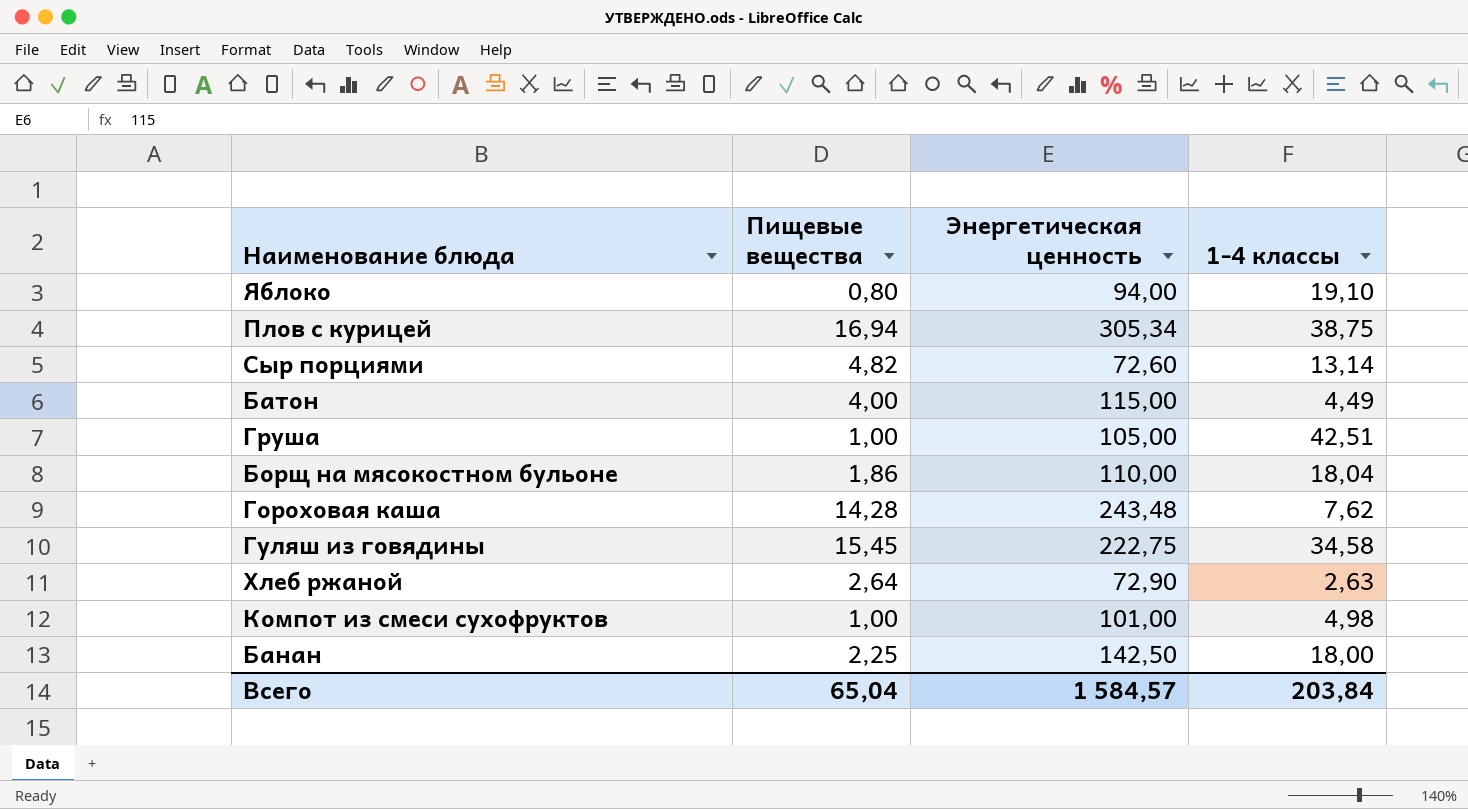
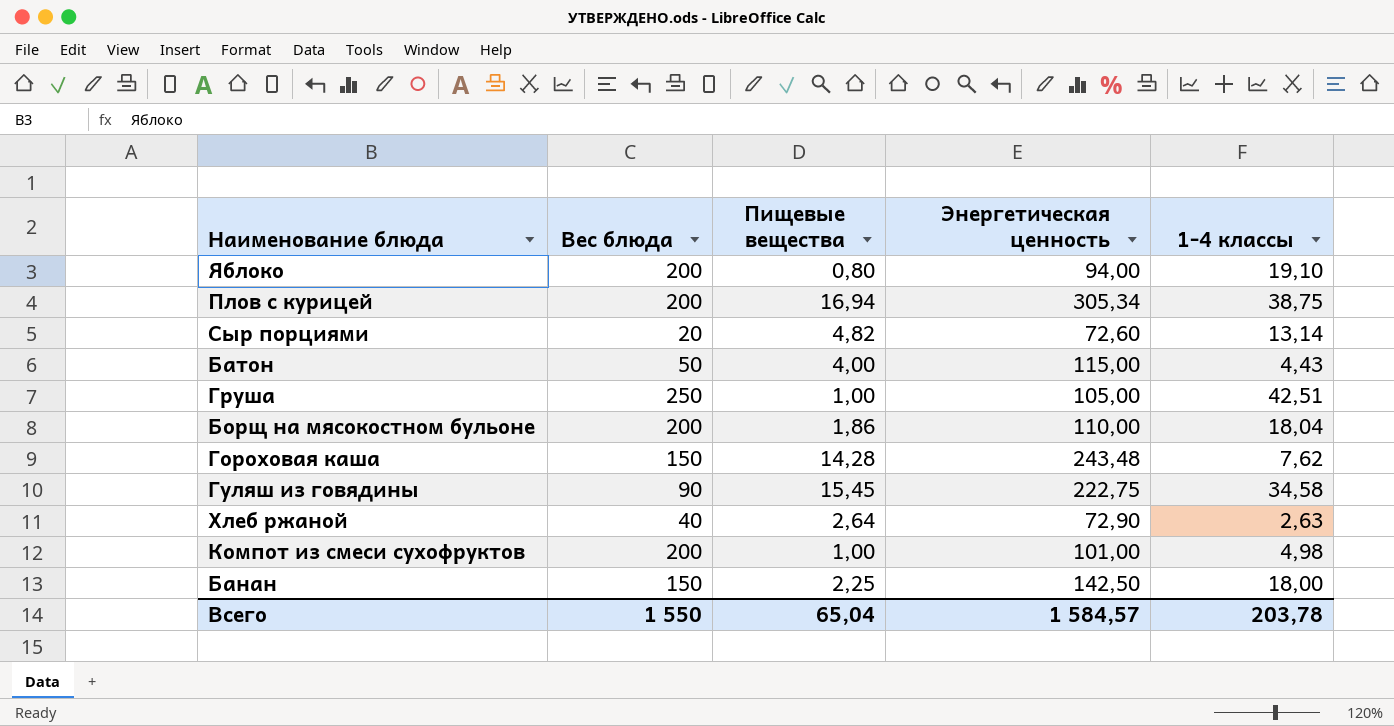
column Вес блюда | position: none -> 2
Батон | 1-4 классы: 4,49 -> 4,43
Всего | 1-4 классы: 203,84 -> 203,78

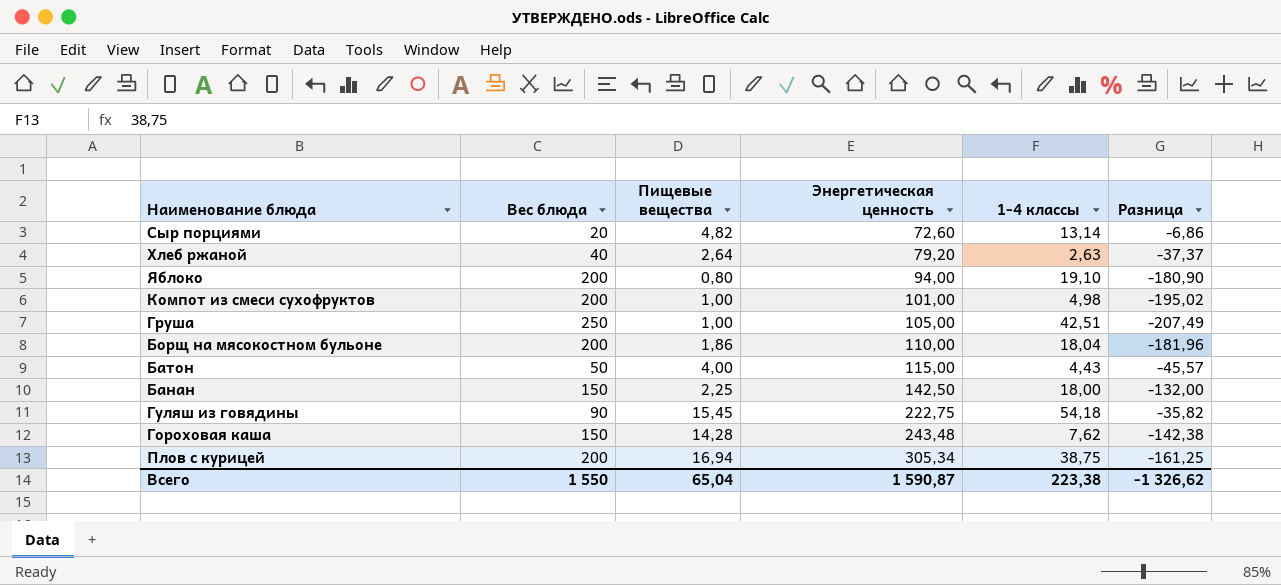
row order: none -> Энергетическая ценность ascending
column Разница | formula: none -> [1-4 классы] - [Вес блюда]
Хлеб ржаной | Энергетическая ценность: 72,90 -> 79,20
Гуляш из говядины | 1-4 классы: 34,58 -> 54,18
Всего | Энергетическая ценность: 1 584,57 -> 1 590,87
Всего | 1-4 классы: 203,78 -> 223,38

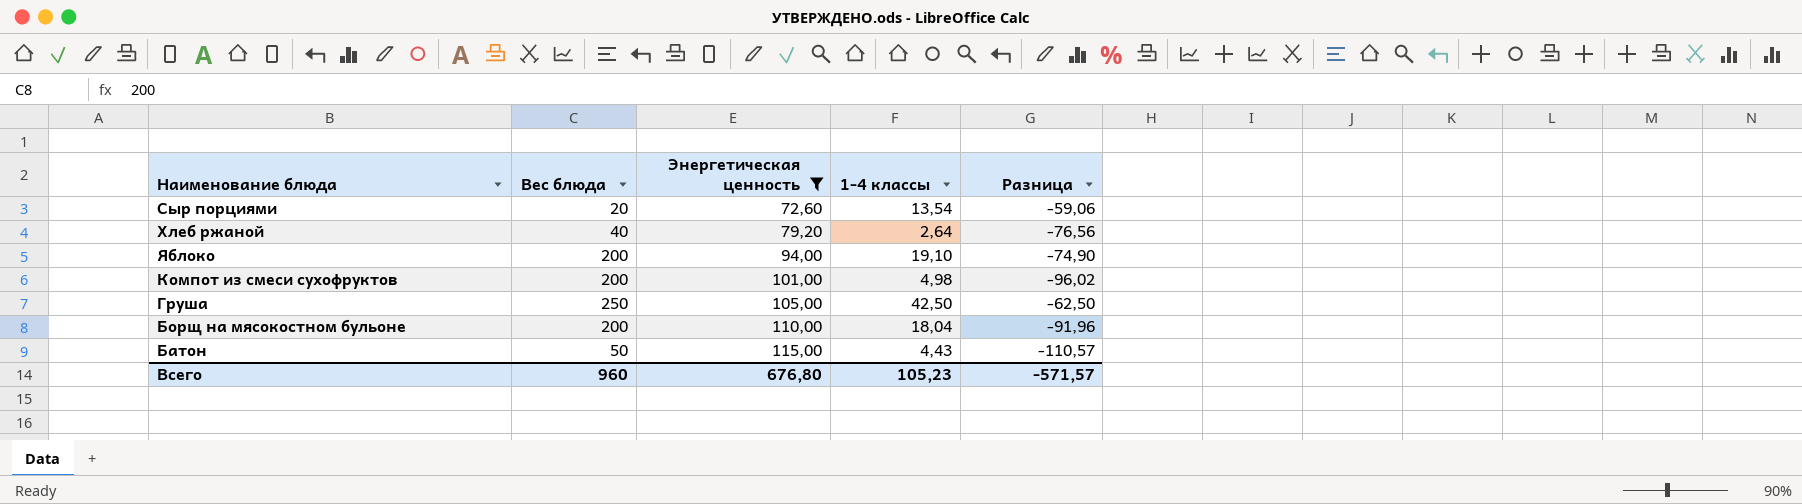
filter: none -> Энергетическая ценность <= 115,00
column Пищевые вещества | position: 3 -> none
column Разница | formula: [1-4 классы] - [Вес блюда] -> [1-4 классы] - [Энергетическая ценность]
Сыр порциями | 1-4 классы: 13,14 -> 13,54
Хлеб ржаной | 1-4 классы: 2,63 -> 2,64
Груша | 1-4 классы: 42,51 -> 42,50
Всего | Вес блюда: 1 550 -> 960
Всего | Энергетическая ценность: 1 590,87 -> 676,80
Всего | 1-4 классы: 223,38 -> 105,23
Всего | Разница: -1 326,62 -> -571,57

